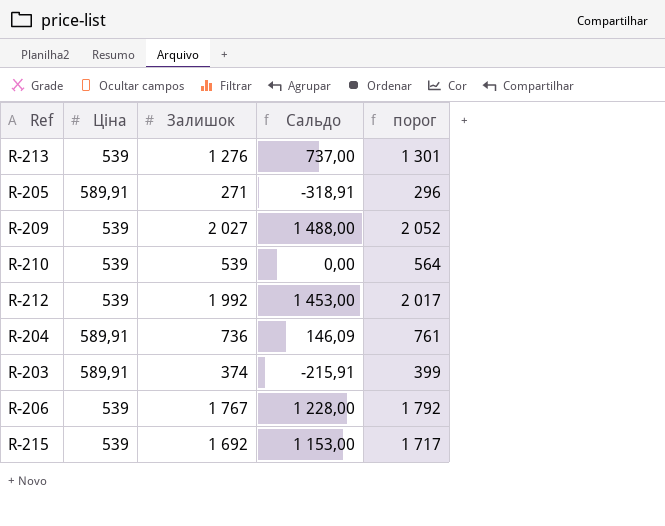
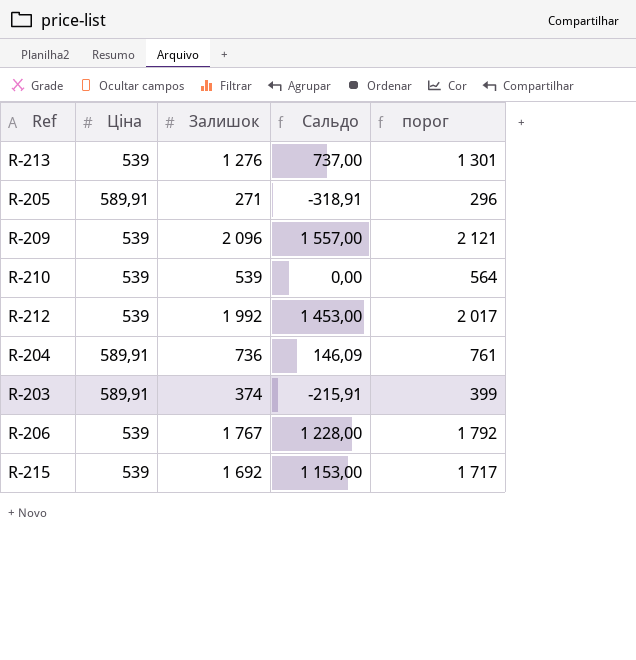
R-209 | Залишок: 2 027 -> 2 096
R-209 | Сальдо: 1 488,00 -> 1 557,00
R-209 | порог: 2 052 -> 2 121

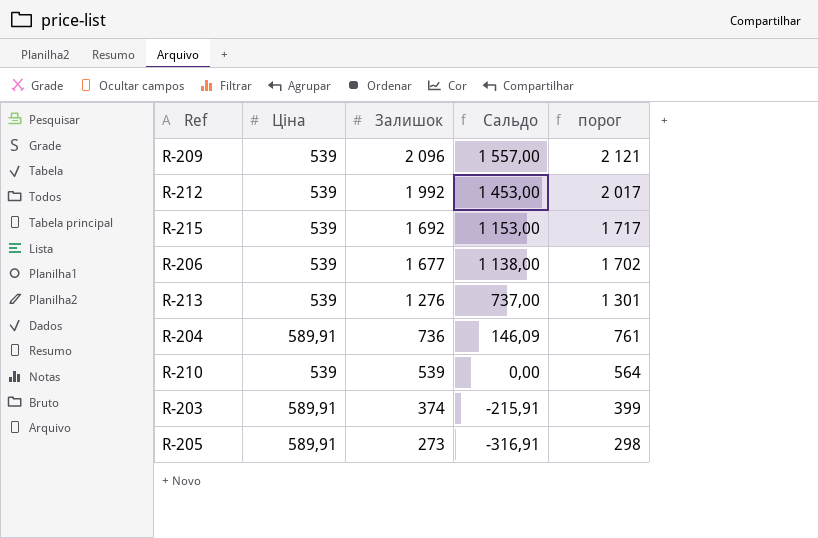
row order: none -> Залишок descending
R-206 | Залишок: 1 767 -> 1 677
R-206 | Сальдо: 1 228,00 -> 1 138,00
R-206 | порог: 1 792 -> 1 702
R-205 | Залишок: 271 -> 273
R-205 | Сальдо: -318,91 -> -316,91
R-205 | порог: 296 -> 298

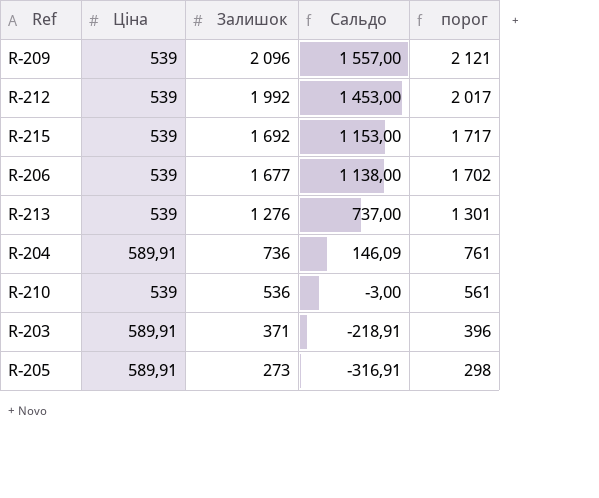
R-210 | Залишок: 539 -> 536
R-210 | Сальдо: 0,00 -> -3,00
R-210 | порог: 564 -> 561
R-203 | Залишок: 374 -> 371
R-203 | Сальдо: -215,91 -> -218,91
R-203 | порог: 399 -> 396

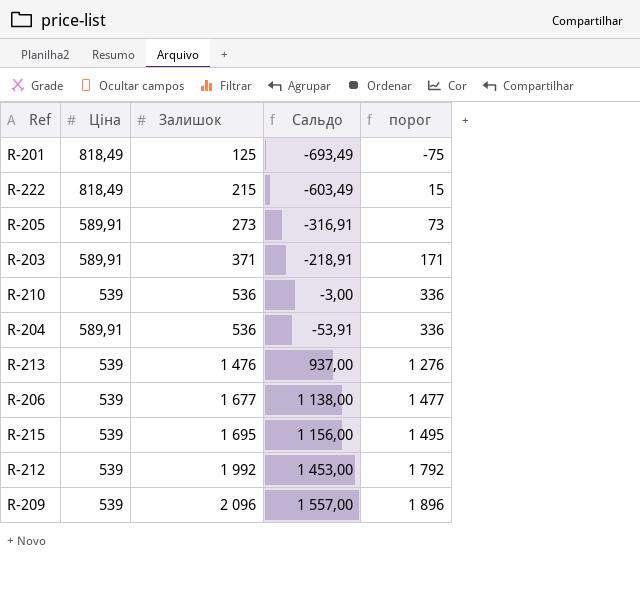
row order: Залишок descending -> Залишок ascending
column порог | formula: [Залишок] + 25 -> [Залишок] - 200
row R-201: none -> 818,49 | 125 | -693,49 | -75
row R-222: none -> 818,49 | 215 | -603,49 | 15
R-204 | Залишок: 736 -> 536
R-204 | Сальдо: 146,09 -> -53,91
R-213 | Залишок: 1 276 -> 1 476
R-213 | Сальдо: 737,00 -> 937,00
R-215 | Залишок: 1 692 -> 1 695
R-215 | Сальдо: 1 153,00 -> 1 156,00

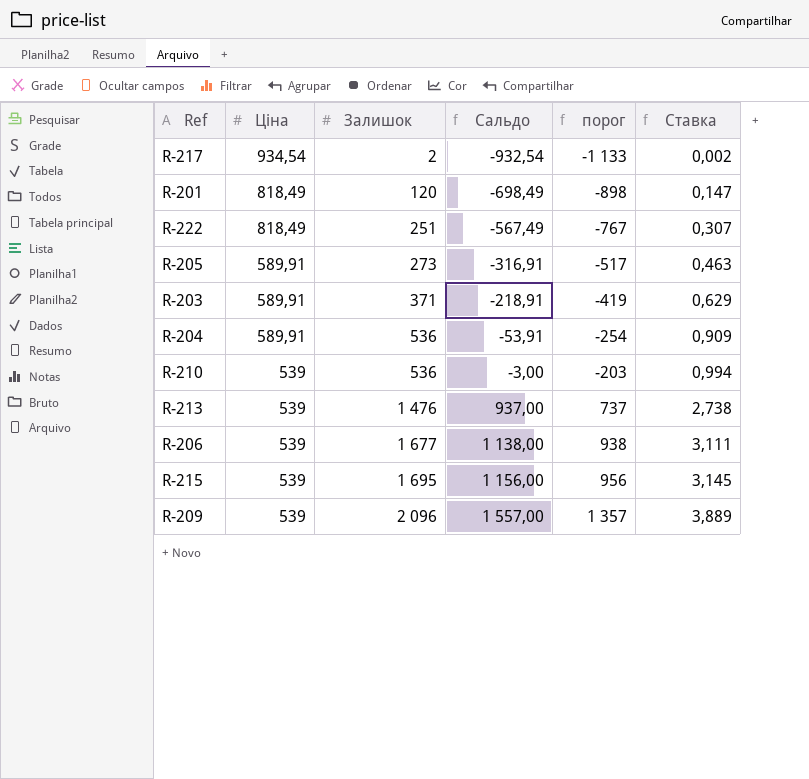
row order: Залишок ascending -> Ціна descending
column порог | formula: [Залишок] - 200 -> [Сальдо] - 200
column Ставка | formula: none -> [Залишок] / [Ціна]
row R-212: 539 | 1 992 | 1 453,00 | 1 792 -> none
row R-217: none -> 934,54 | 2 | -932,54 | -1 133 | 0,002
R-201 | Залишок: 125 -> 120
R-201 | Сальдо: -693,49 -> -698,49
R-222 | Залишок: 215 -> 251
R-222 | Сальдо: -603,49 -> -567,49

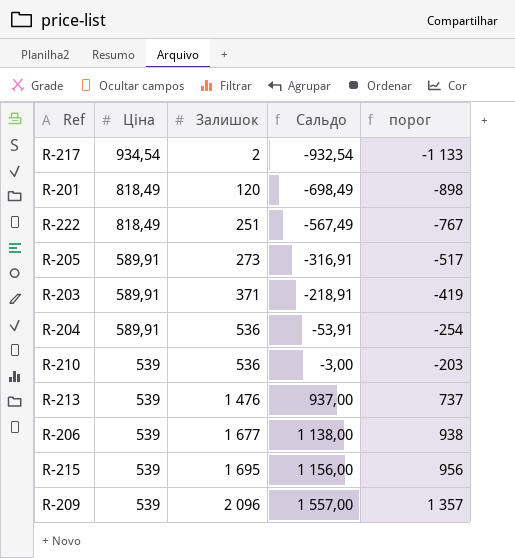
column Ставка | formula: [Залишок] / [Ціна] -> none

